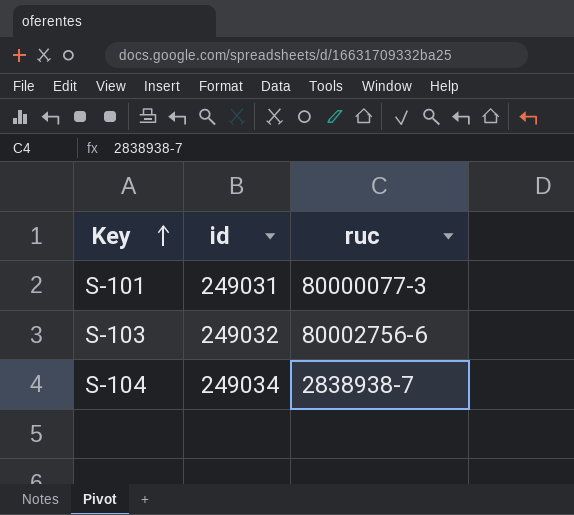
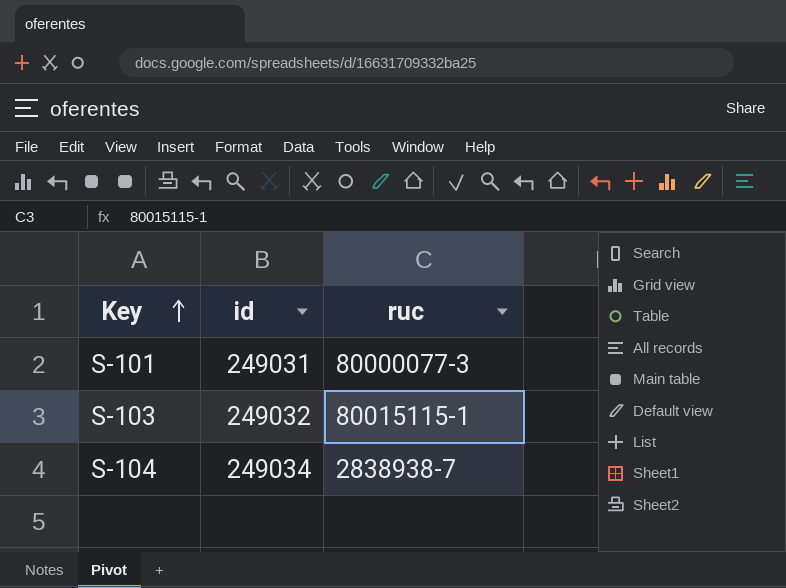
S-103 | ruc: 80002756-6 -> 80015115-1

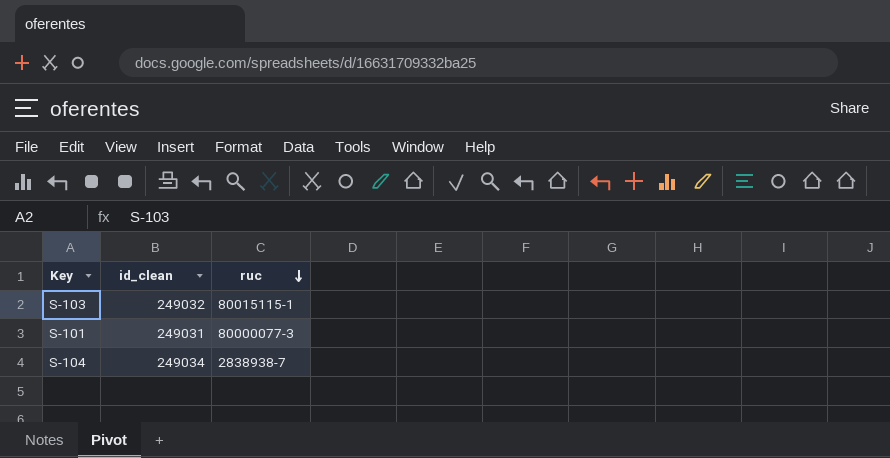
row order: Key ascending -> ruc descending
column name: id -> id_clean

